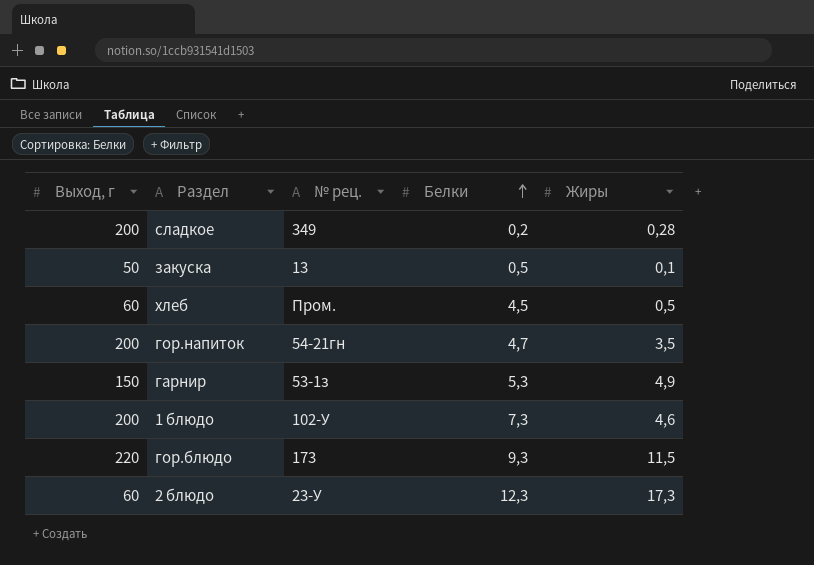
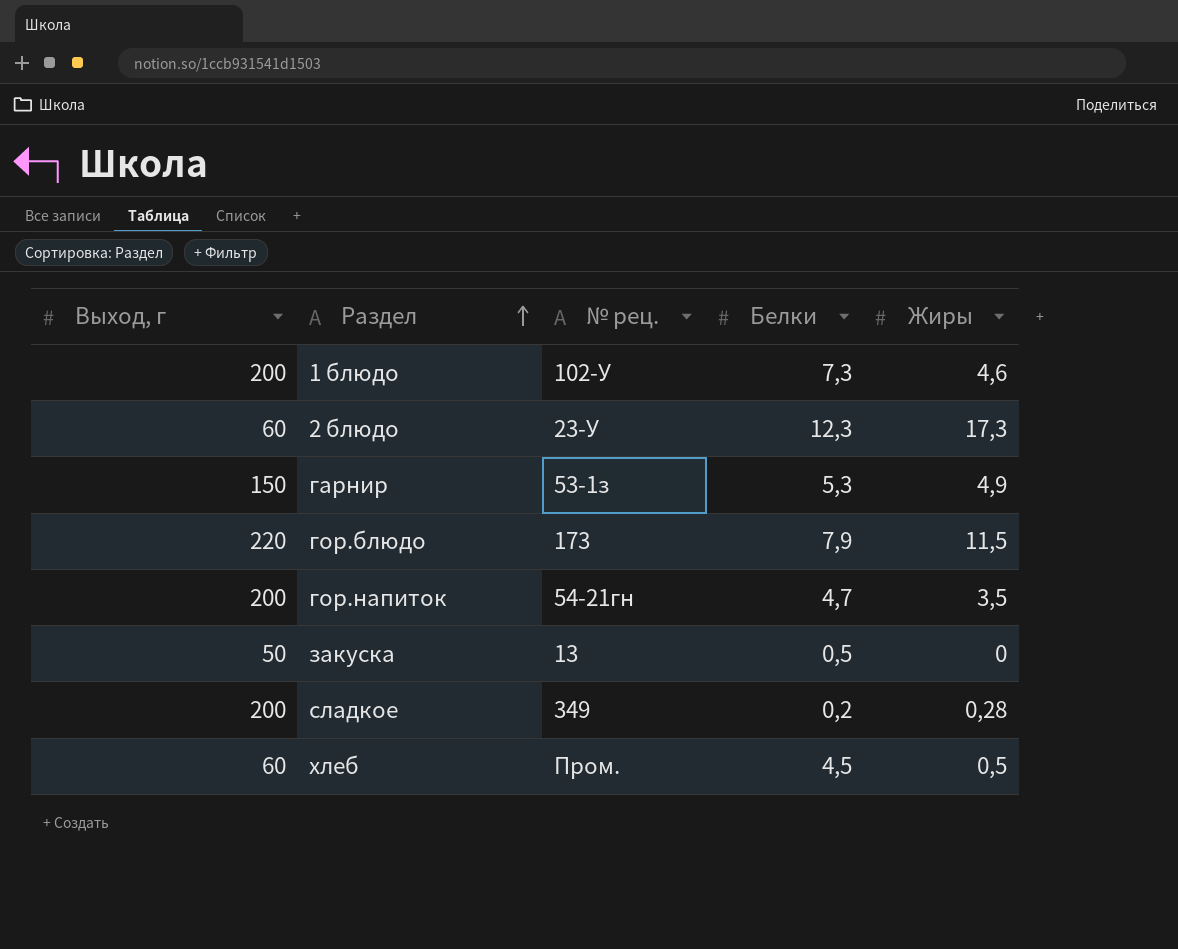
row order: Белки ascending -> Раздел ascending
гор.блюдо | Белки: 9,3 -> 7,9
закуска | Жиры: 0,1 -> 0

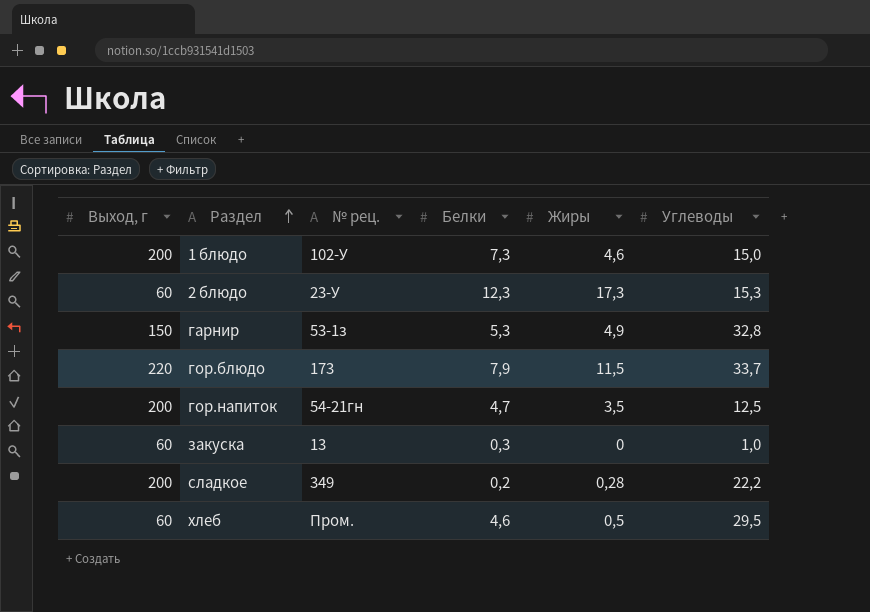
column Углеводы | position: none -> 6
закуска | Выход, г: 50 -> 60
закуска | Белки: 0,5 -> 0,3
хлеб | Белки: 4,5 -> 4,6

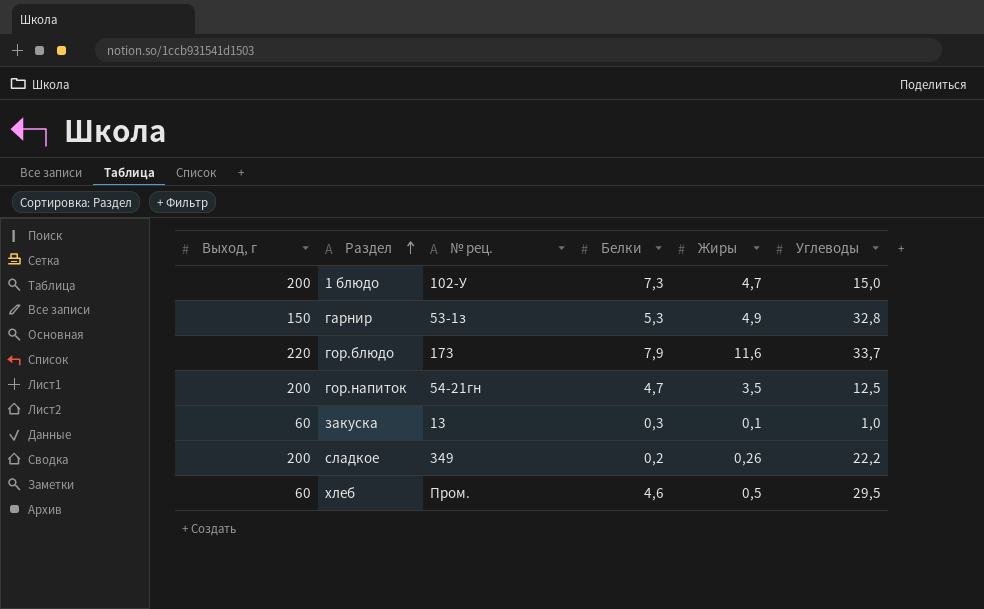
row 2 блюдо: 60 | 23-У | 12,3 | 17,3 | 15,3 -> none
1 блюдо | Жиры: 4,6 -> 4,7
гор.блюдо | Жиры: 11,5 -> 11,6
закуска | Жиры: 0 -> 0,1
сладкое | Жиры: 0,28 -> 0,26

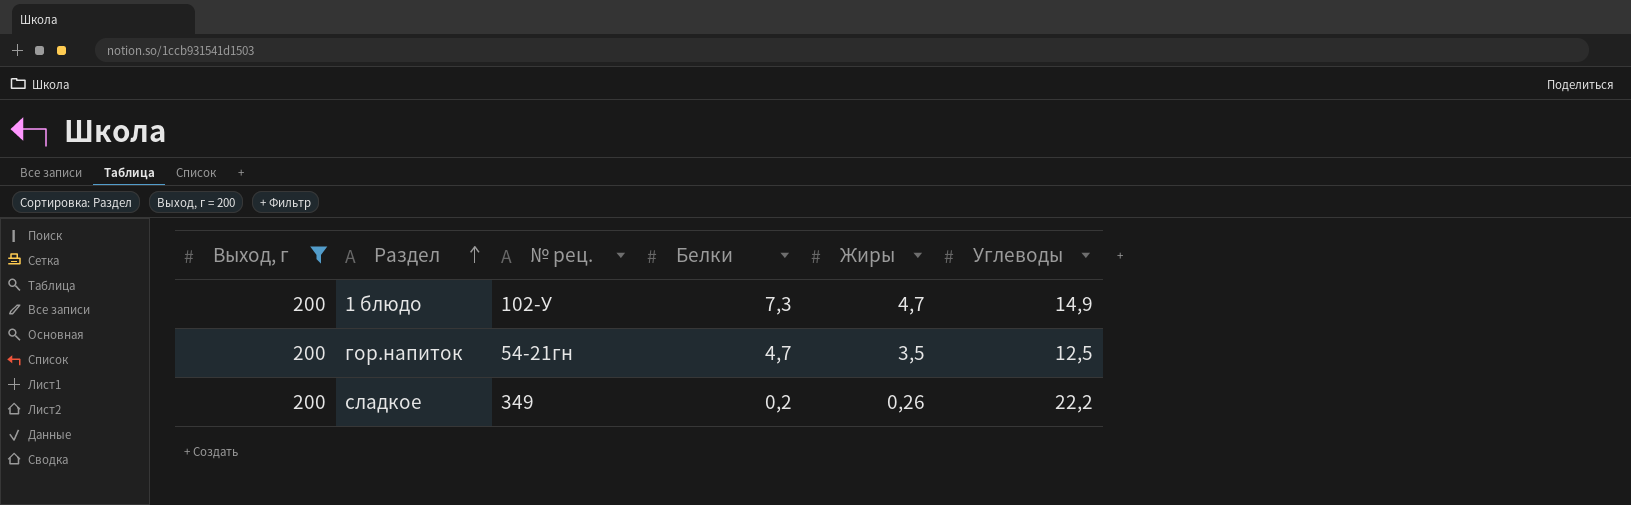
filter: none -> Выход, г = 200
1 блюдо | Углеводы: 15,0 -> 14,9

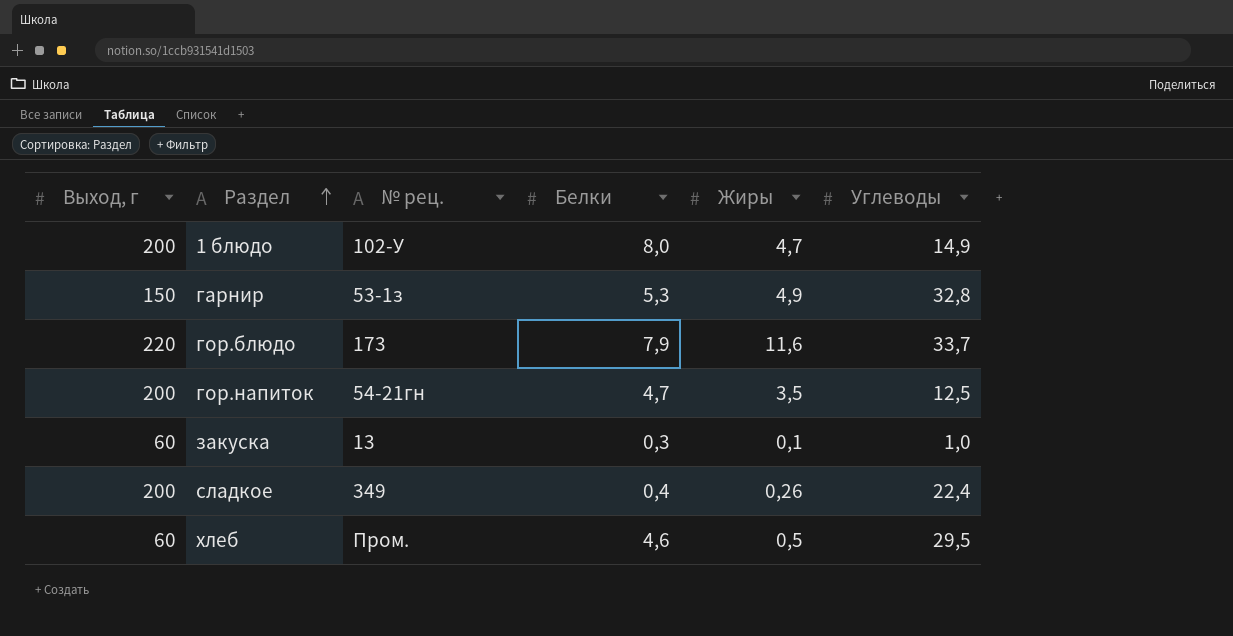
filter: Выход, г = 200 -> none
1 блюдо | Белки: 7,3 -> 8,0
сладкое | Белки: 0,2 -> 0,4
сладкое | Углеводы: 22,2 -> 22,4

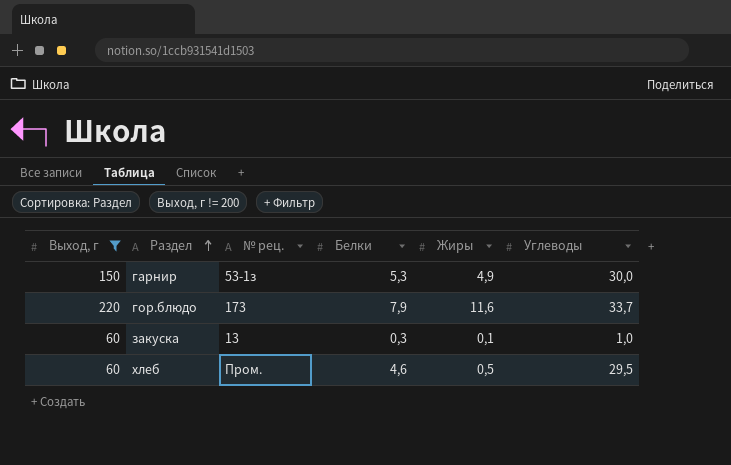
filter: none -> Выход, г != 200
гарнир | Углеводы: 32,8 -> 30,0

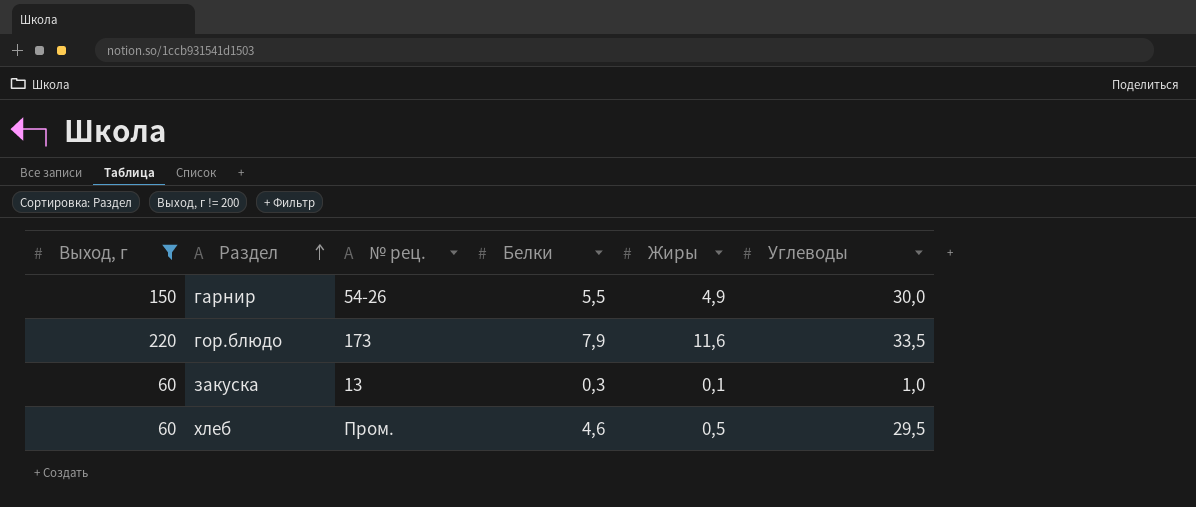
гарнир | № рец.: 53-1з -> 54-26
гарнир | Белки: 5,3 -> 5,5
гор.блюдо | Углеводы: 33,7 -> 33,5

